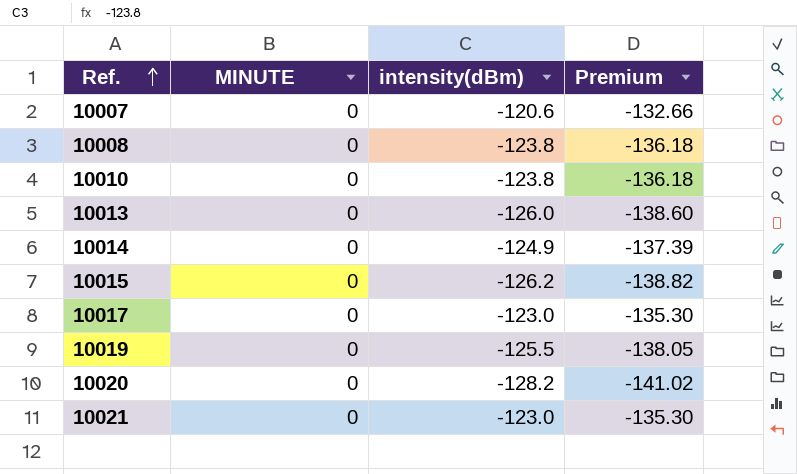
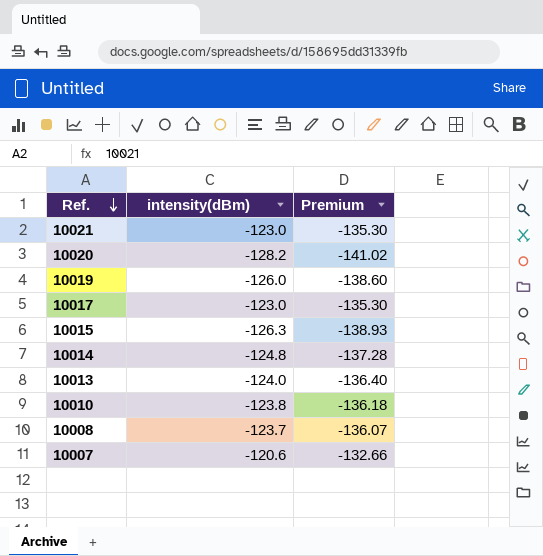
row order: Ref. ascending -> Ref. descending
column MINUTE | position: 2 -> none
10019 | intensity(dBm): -125.5 -> -126.0
10019 | Premium: -138.05 -> -138.60
10015 | intensity(dBm): -126.2 -> -126.3
10015 | Premium: -138.82 -> -138.93
10014 | intensity(dBm): -124.9 -> -124.8
10014 | Premium: -137.39 -> -137.28
10013 | intensity(dBm): -126.0 -> -124.0
10013 | Premium: -138.60 -> -136.40
10008 | intensity(dBm): -123.8 -> -123.7
10008 | Premium: -136.18 -> -136.07

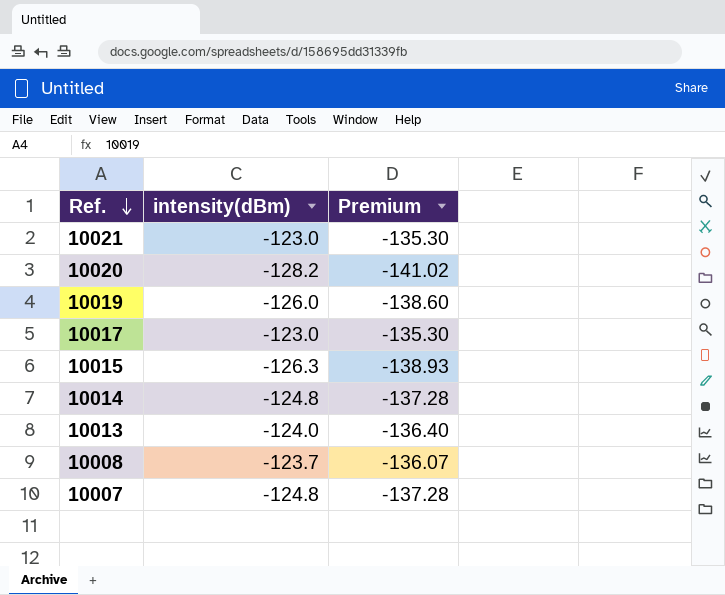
row 10010: -123.8 | -136.18 -> none
10007 | intensity(dBm): -120.6 -> -124.8
10007 | Premium: -132.66 -> -137.28

